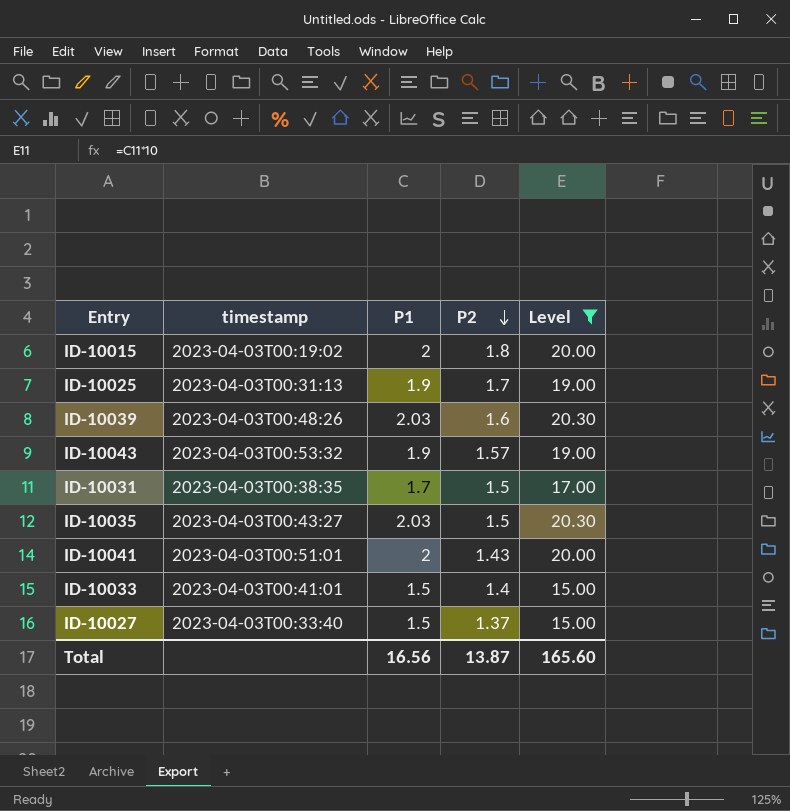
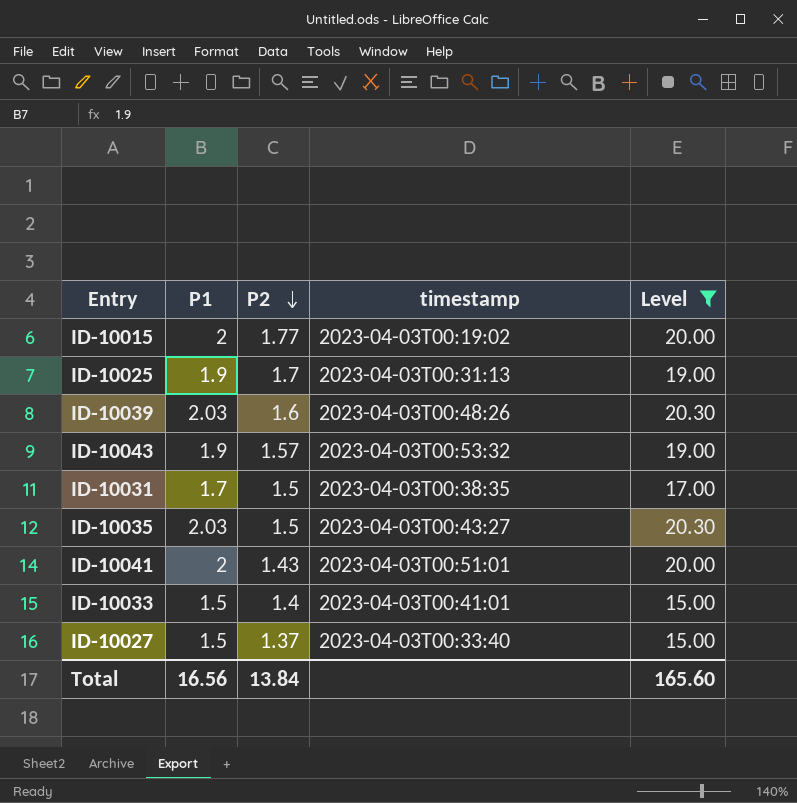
column timestamp | position: 2 -> 4
ID-10015 | P2: 1.8 -> 1.77
Total | P2: 13.87 -> 13.84

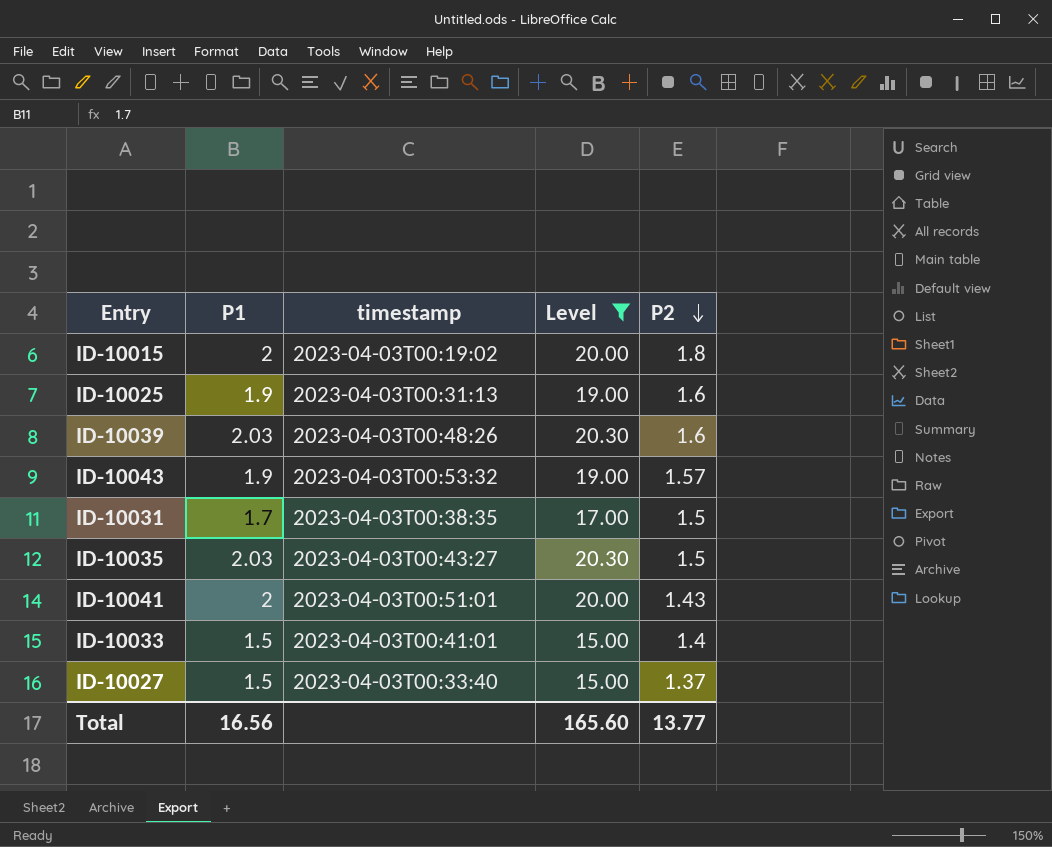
column P2 | position: 3 -> 5
ID-10015 | P2: 1.77 -> 1.8
ID-10025 | P2: 1.7 -> 1.6
Total | P2: 13.84 -> 13.77

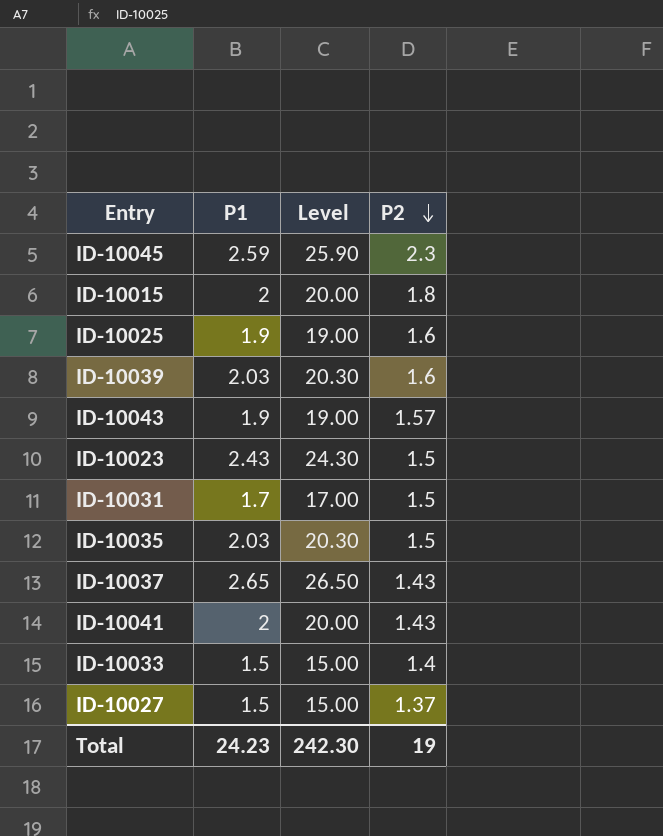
filter: Level <= 20.30 -> none
column timestamp | position: 3 -> none
Total | P1: 16.56 -> 24.23
Total | Level: 165.60 -> 242.30
Total | P2: 13.77 -> 19

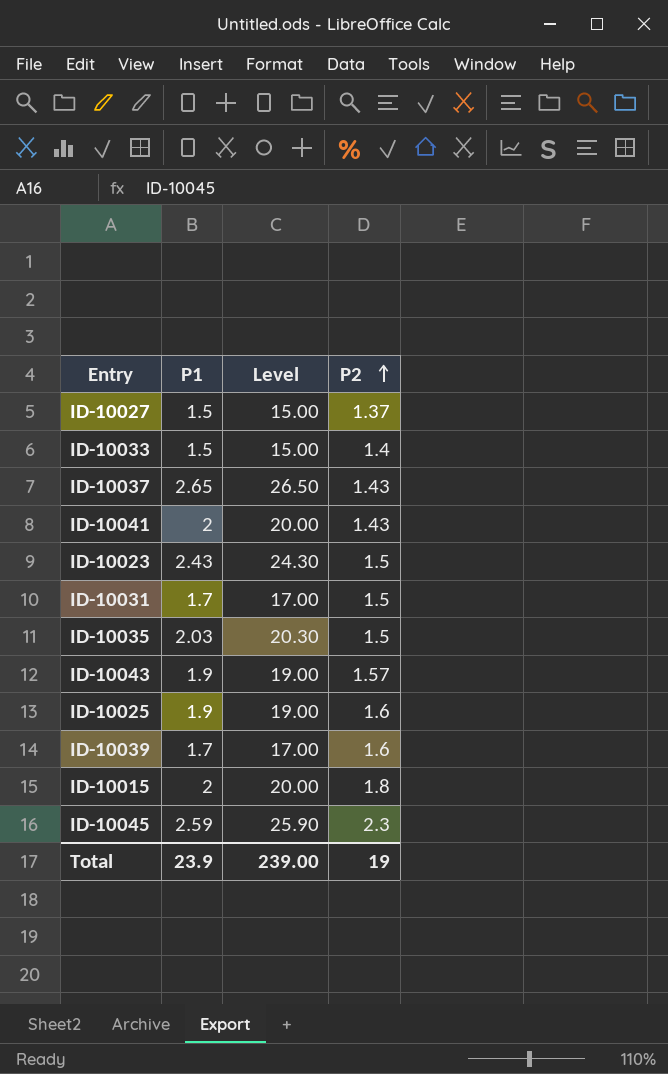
row order: P2 descending -> P2 ascending
ID-10039 | P1: 2.03 -> 1.7
ID-10039 | Level: 20.30 -> 17.00
Total | P1: 24.23 -> 23.9
Total | Level: 242.30 -> 239.00

